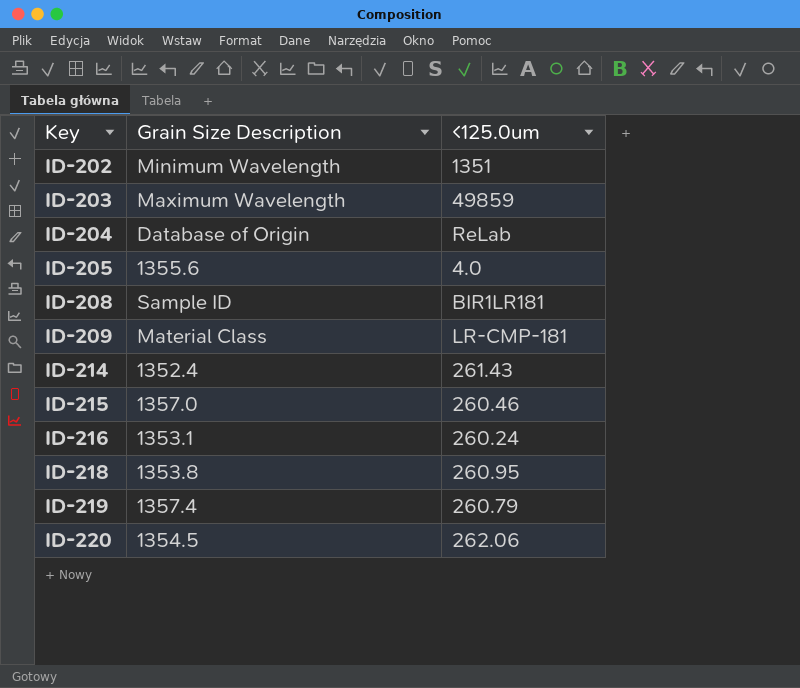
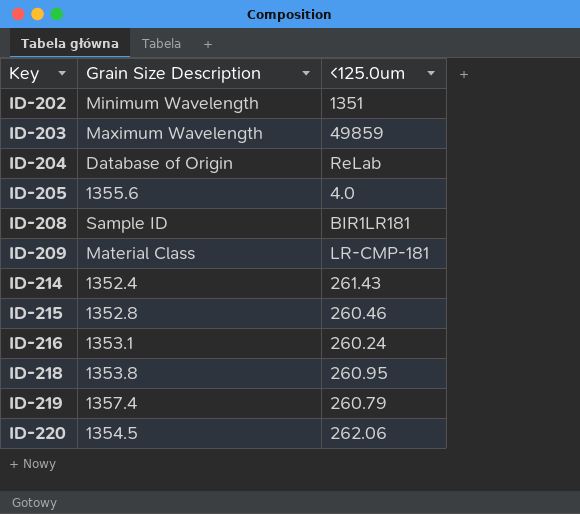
ID-215 | Grain Size Description: 1357.0 -> 1352.8

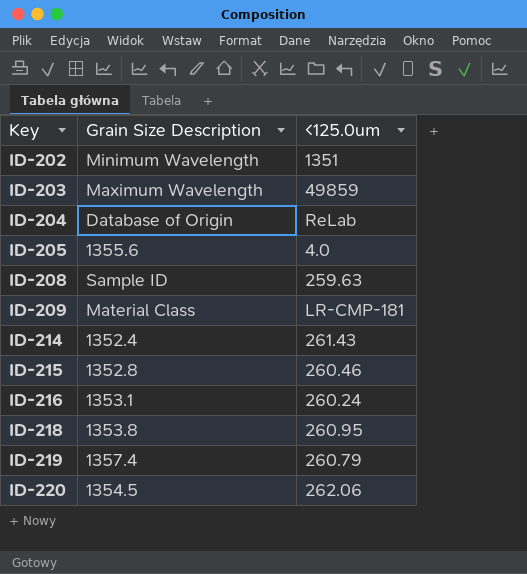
ID-208 | <125.0um: BIR1LR181 -> 259.63

